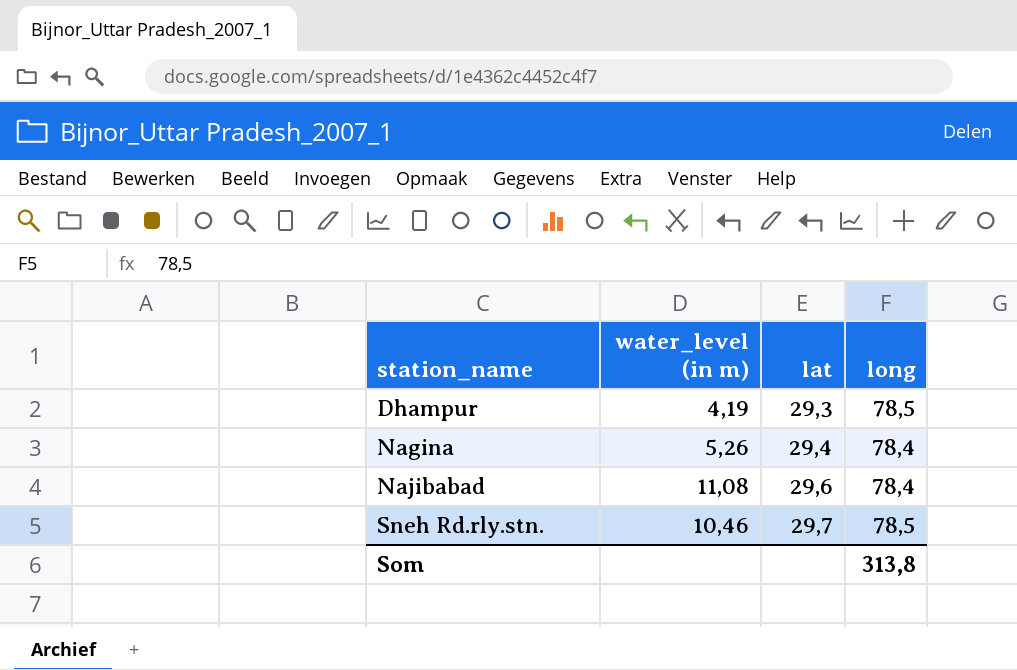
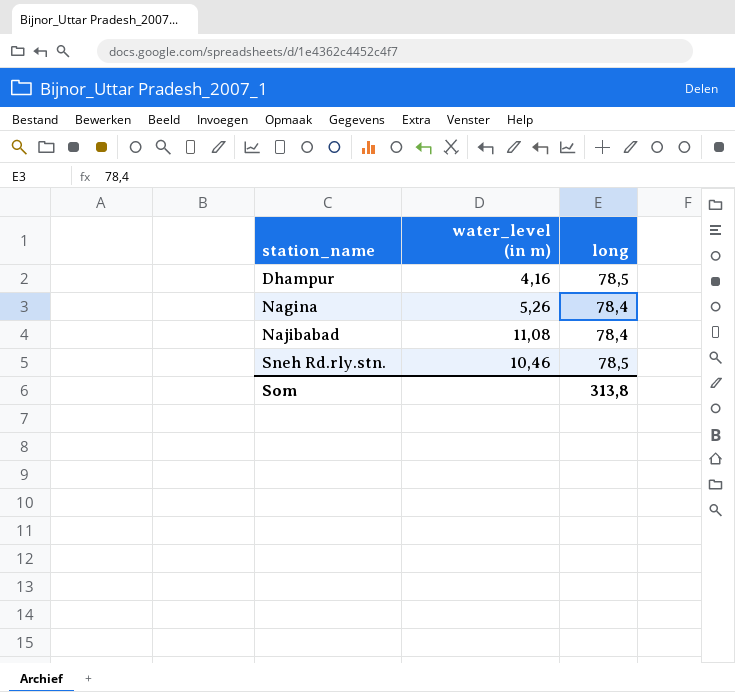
column lat | position: 3 -> none
Dhampur | water_level (in m): 4,19 -> 4,16

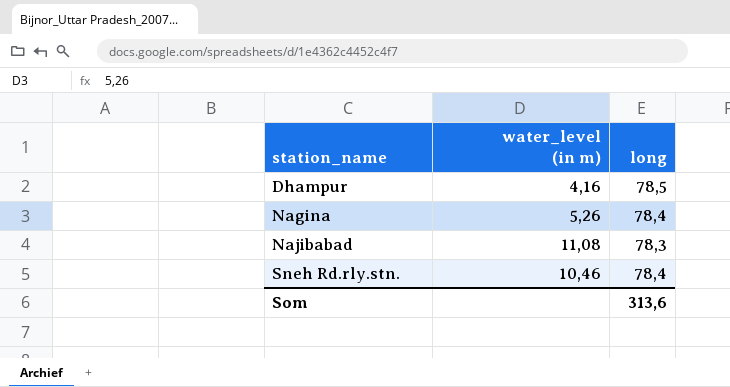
Najibabad | long: 78,4 -> 78,3
Sneh Rd.rly.stn. | long: 78,5 -> 78,4
Som | long: 313,8 -> 313,6

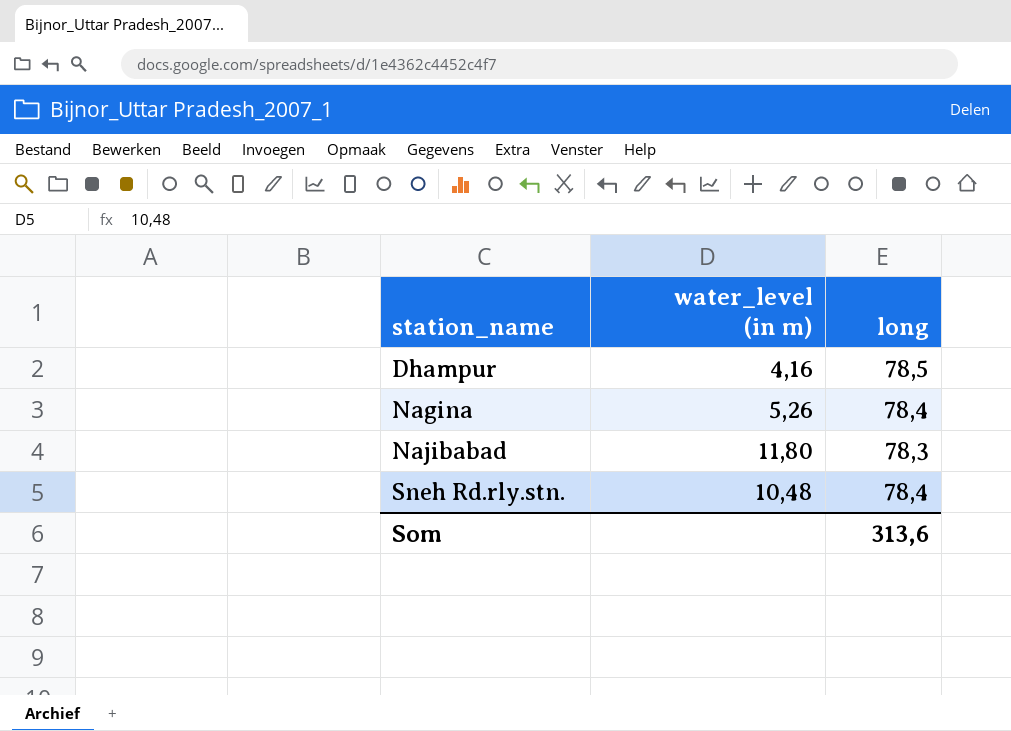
Najibabad | water_level (in m): 11,08 -> 11,80
Sneh Rd.rly.stn. | water_level (in m): 10,46 -> 10,48

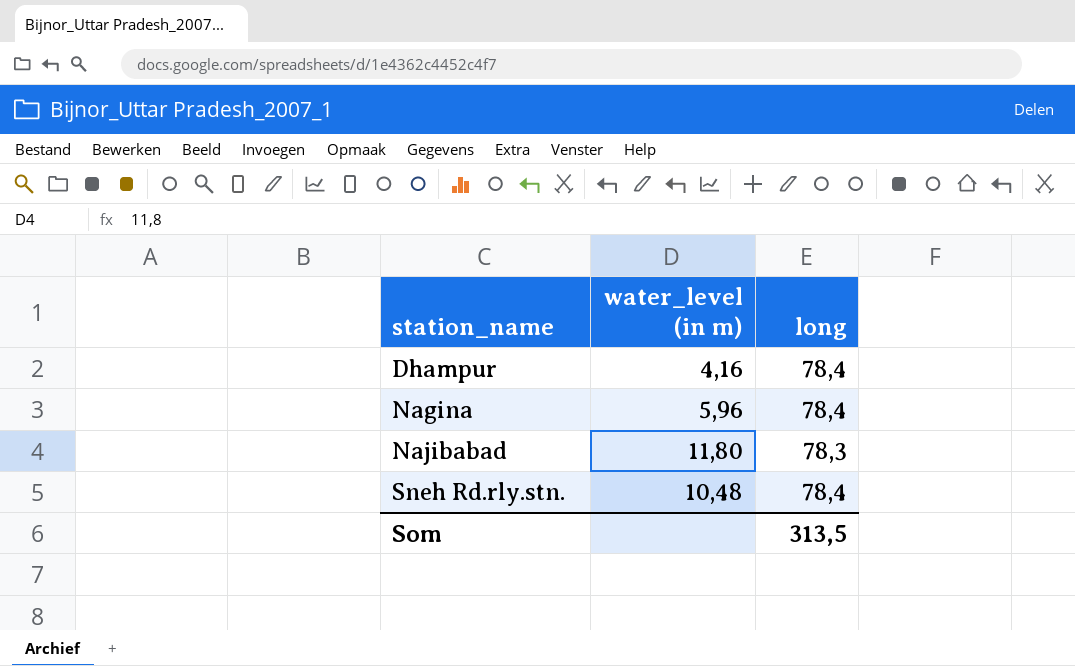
Dhampur | long: 78,5 -> 78,4
Nagina | water_level (in m): 5,26 -> 5,96
Som | long: 313,6 -> 313,5

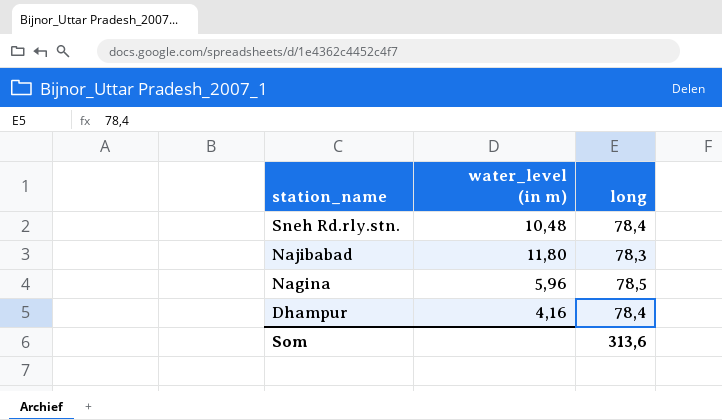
row order: station_name ascending -> station_name descending
Nagina | long: 78,4 -> 78,5
Som | long: 313,5 -> 313,6

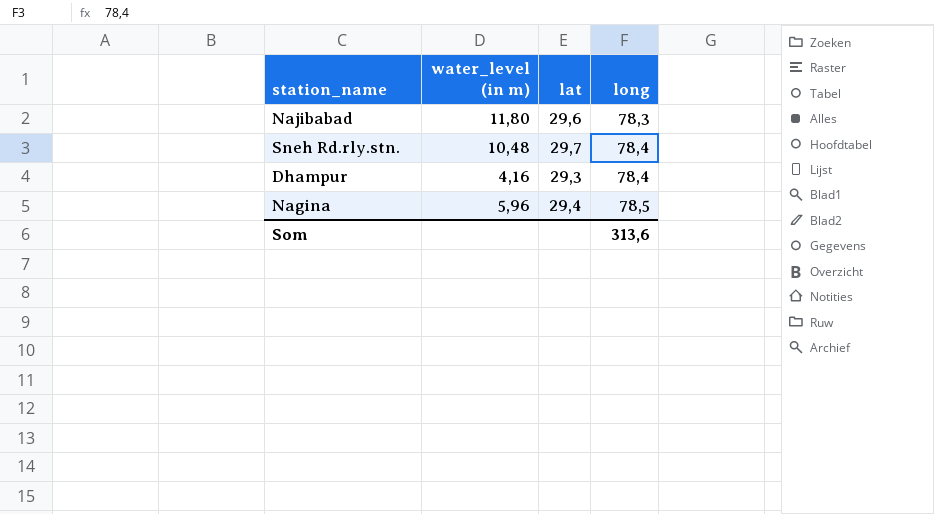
row order: station_name descending -> long ascending
column lat | position: none -> 3

